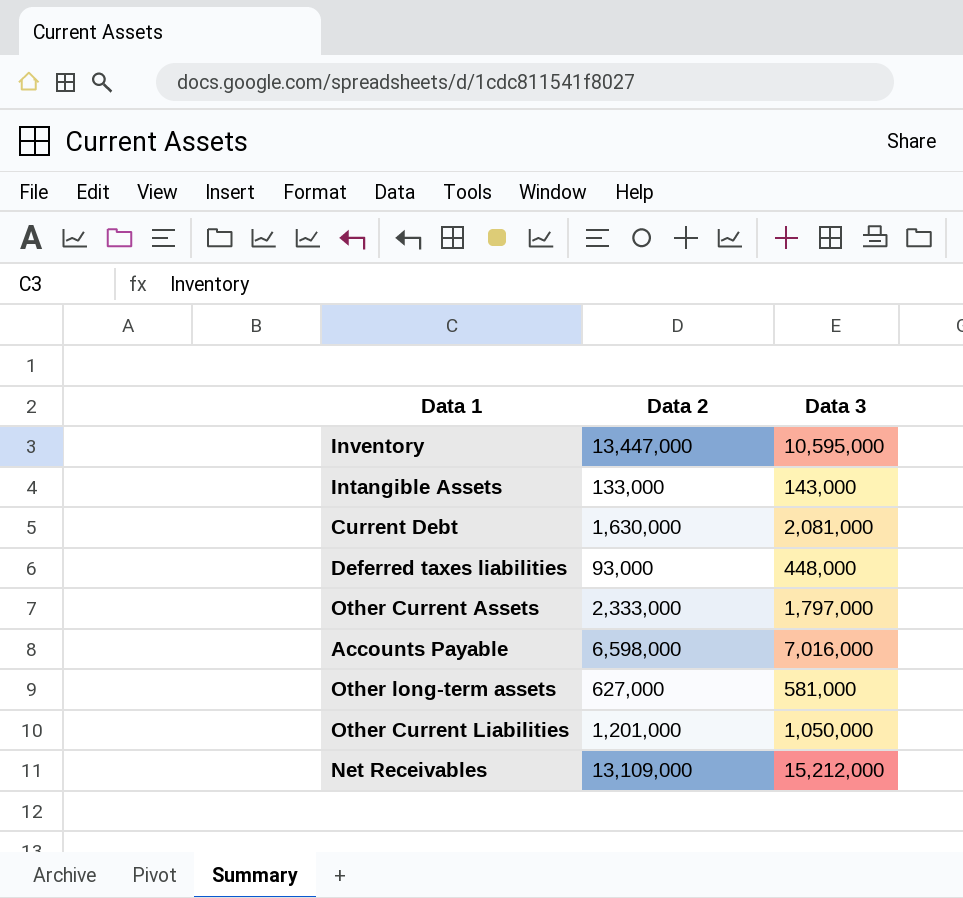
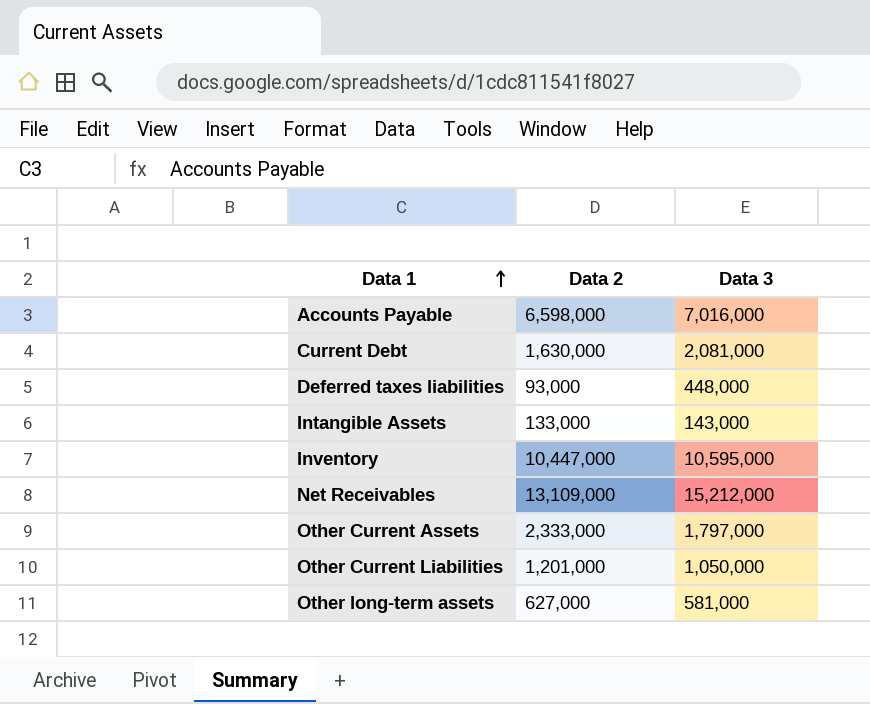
row order: none -> Data 1 ascending
Inventory | Data 2: 13,447,000 -> 10,447,000

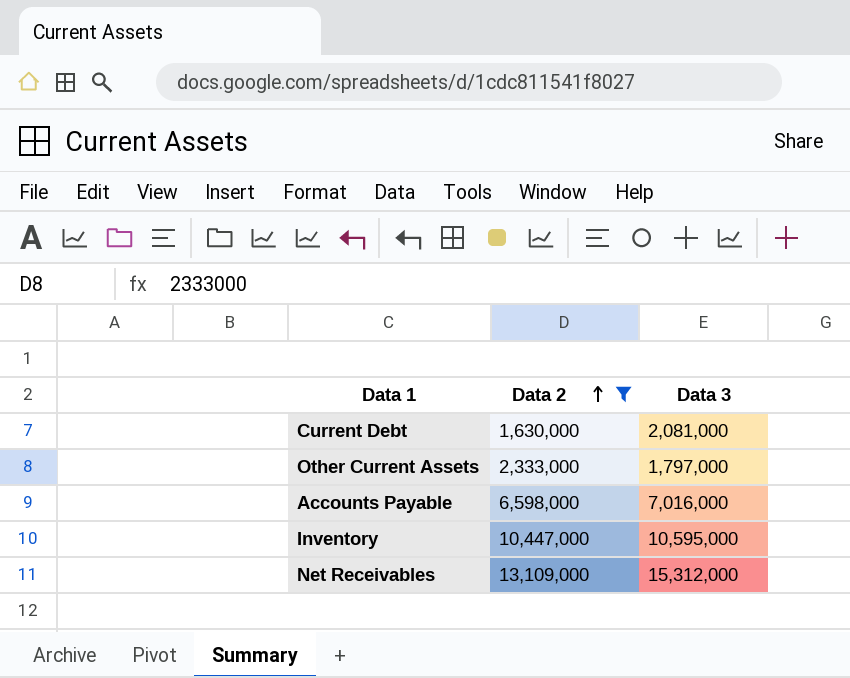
filter: none -> Data 2 >= 1,630,000
row order: Data 1 ascending -> Data 2 ascending
Net Receivables | Data 3: 15,212,000 -> 15,312,000

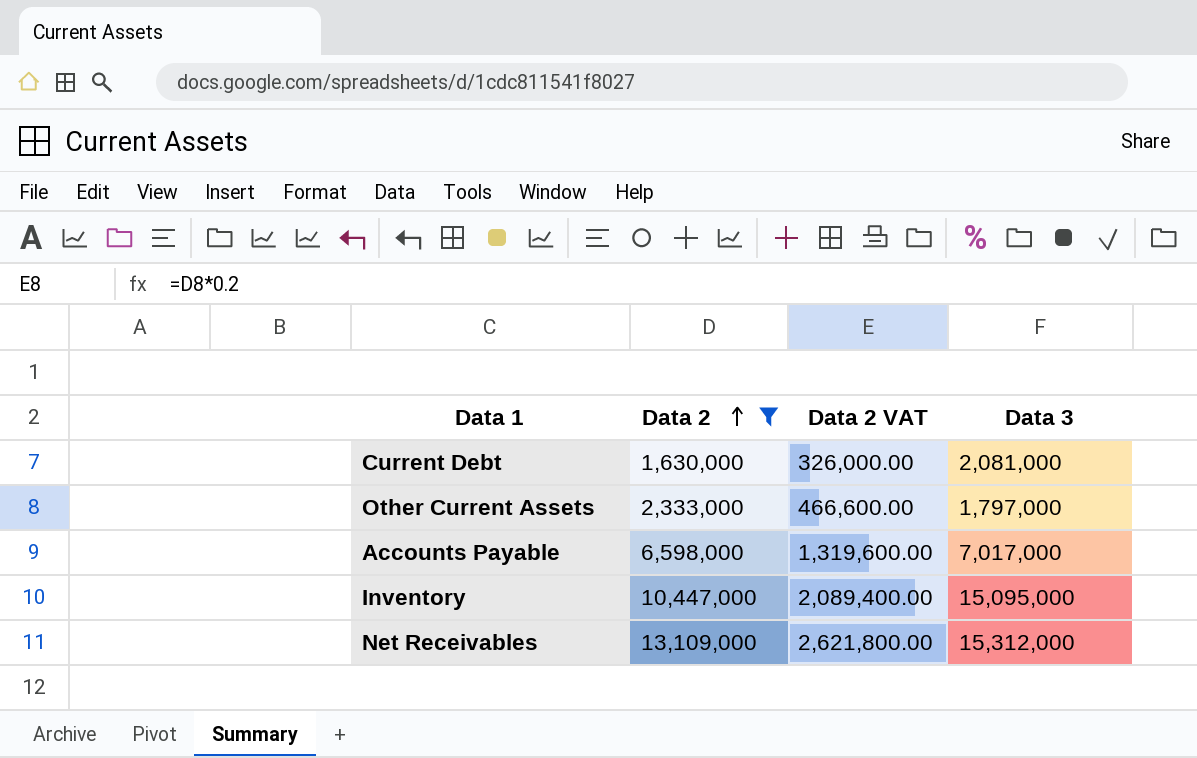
column Data 2 VAT | formula: none -> [Data 2] * 0.2
Accounts Payable | Data 3: 7,016,000 -> 7,017,000
Inventory | Data 3: 10,595,000 -> 15,095,000

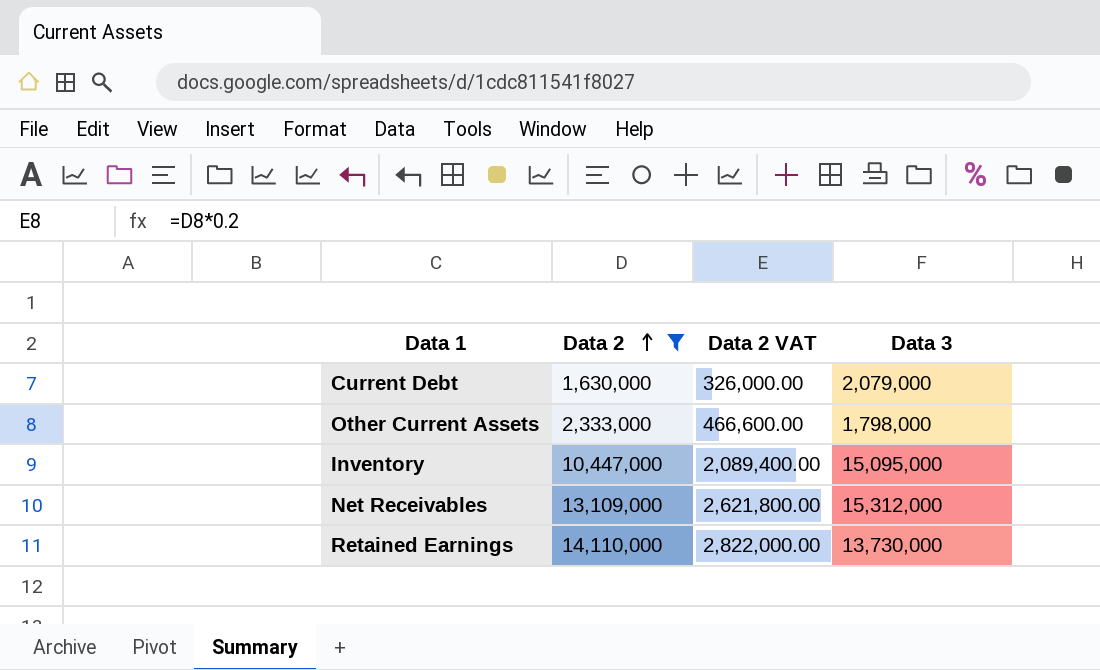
row Accounts Payable: 6,598,000 | 1,319,600.00 | 7,017,000 -> none
Current Debt | Data 3: 2,081,000 -> 2,079,000
Other Current Assets | Data 3: 1,797,000 -> 1,798,000
row Retained Earnings: none -> 14,110,000 | 2,822,000.00 | 13,730,000

